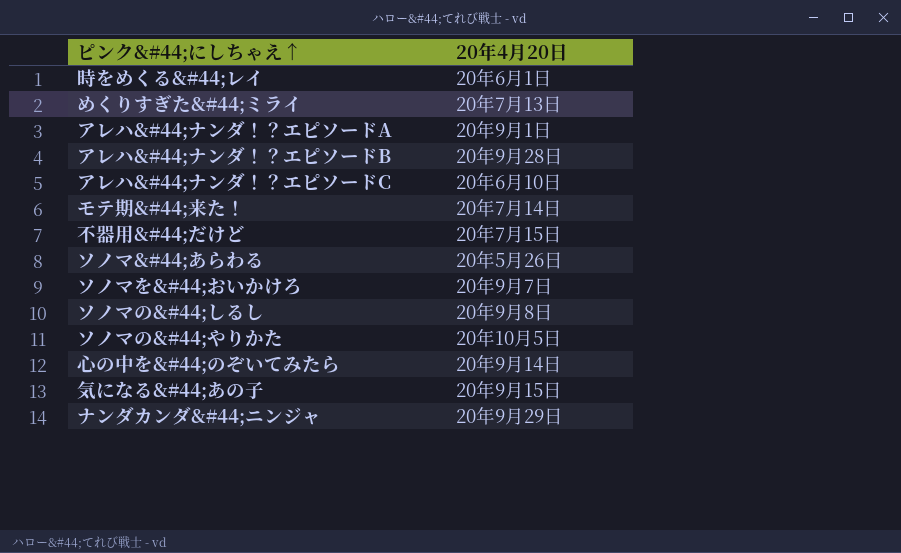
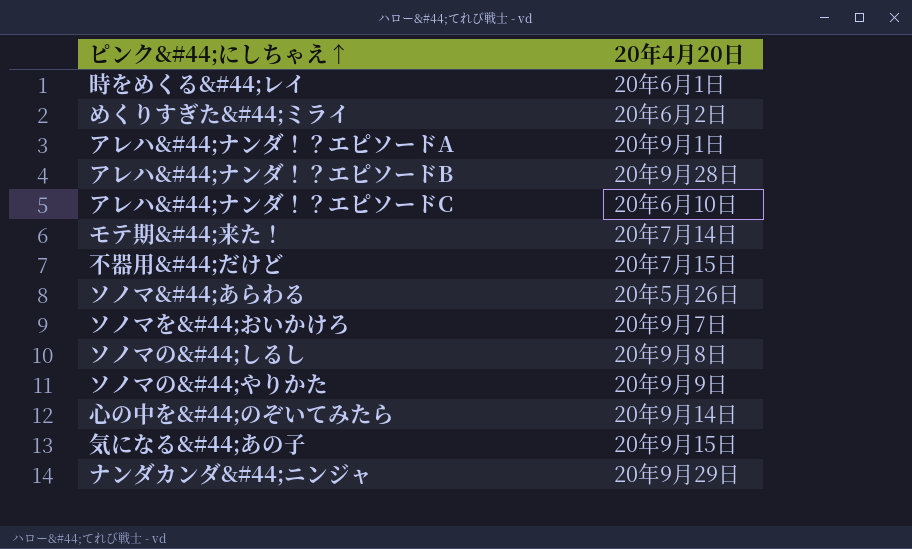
めくりすぎた&#44;ミライ | 20年4月20日: 20年7月13日 -> 20年6月2日
ソノマの&#44;やりかた | 20年4月20日: 20年10月5日 -> 20年9月9日

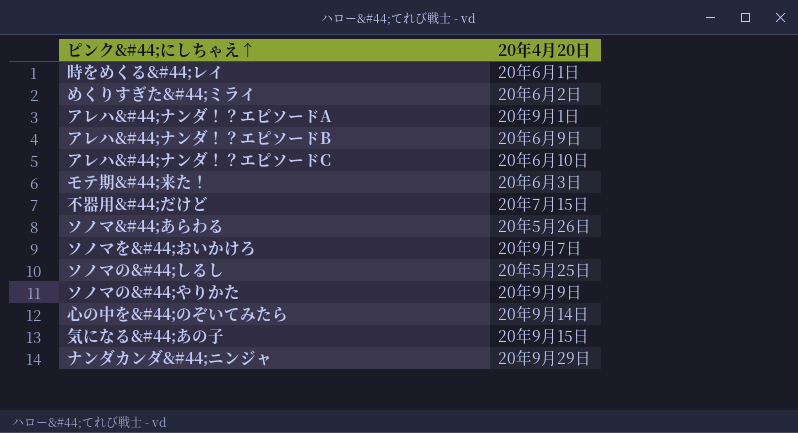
アレハ&#44;ナンダ！？エピソードB | 20年4月20日: 20年9月28日 -> 20年6月9日
モテ期&#44;来た！ | 20年4月20日: 20年7月14日 -> 20年6月3日
ソノマの&#44;しるし | 20年4月20日: 20年9月8日 -> 20年5月25日

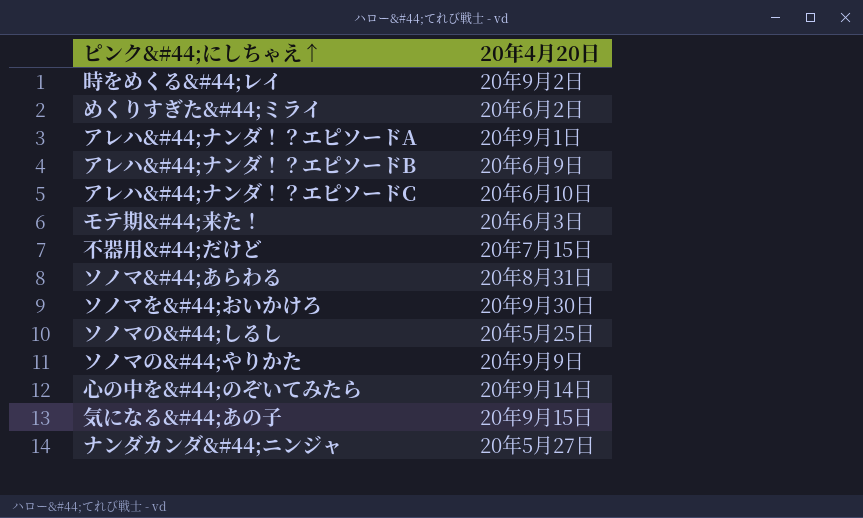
時をめくる&#44;レイ | 20年4月20日: 20年6月1日 -> 20年9月2日
ソノマ&#44;あらわる | 20年4月20日: 20年5月26日 -> 20年8月31日
ソノマを&#44;おいかけろ | 20年4月20日: 20年9月7日 -> 20年9月30日
ナンダカンダ&#44;ニンジャ | 20年4月20日: 20年9月29日 -> 20年5月27日

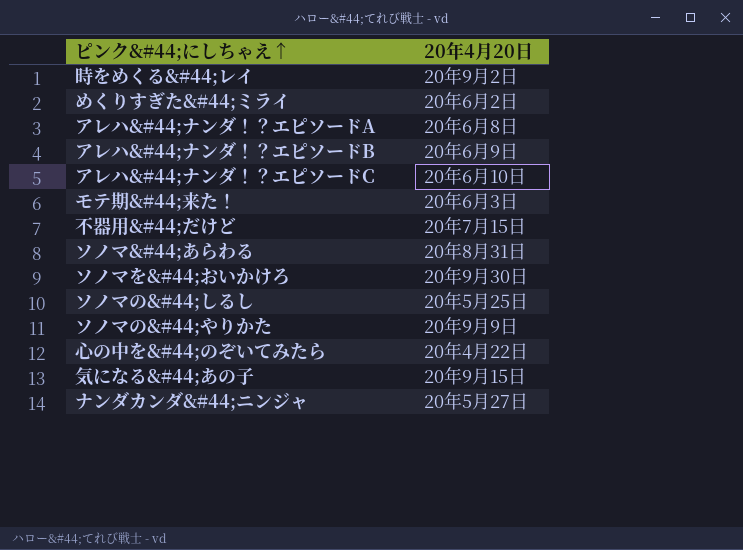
アレハ&#44;ナンダ！？エピソードA | 20年4月20日: 20年9月1日 -> 20年6月8日
心の中を&#44;のぞいてみたら | 20年4月20日: 20年9月14日 -> 20年4月22日

